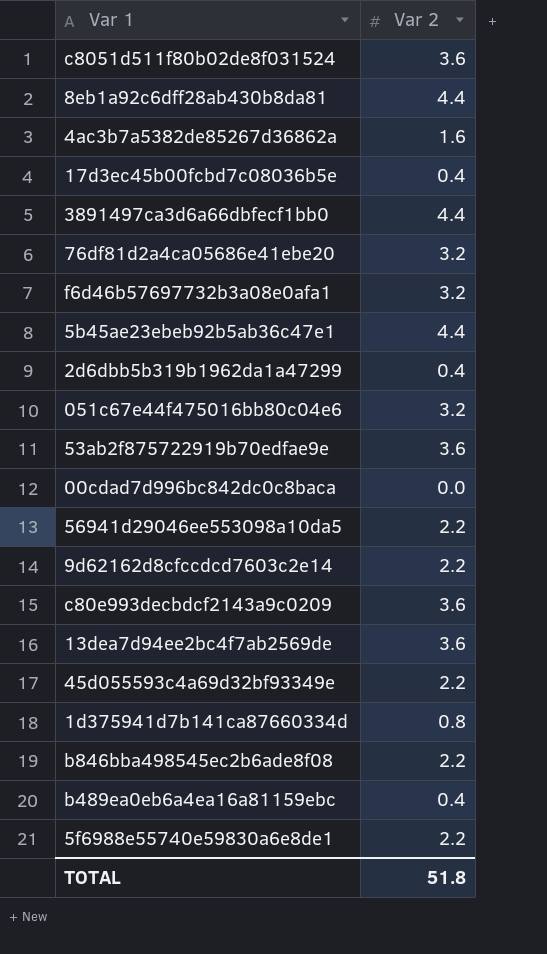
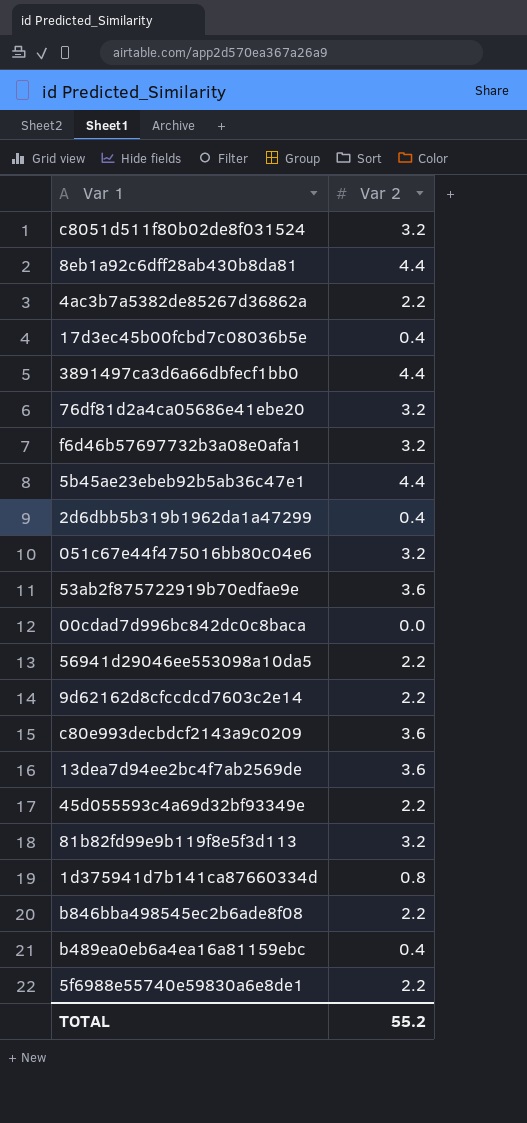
c8051d511f80b02de8f031524 | Var 2: 3.6 -> 3.2
4ac3b7a5382de85267d36862a | Var 2: 1.6 -> 2.2
row 81b82fd99e9b119f8e5f3d113: none -> 3.2
TOTAL | Var 2: 51.8 -> 55.2

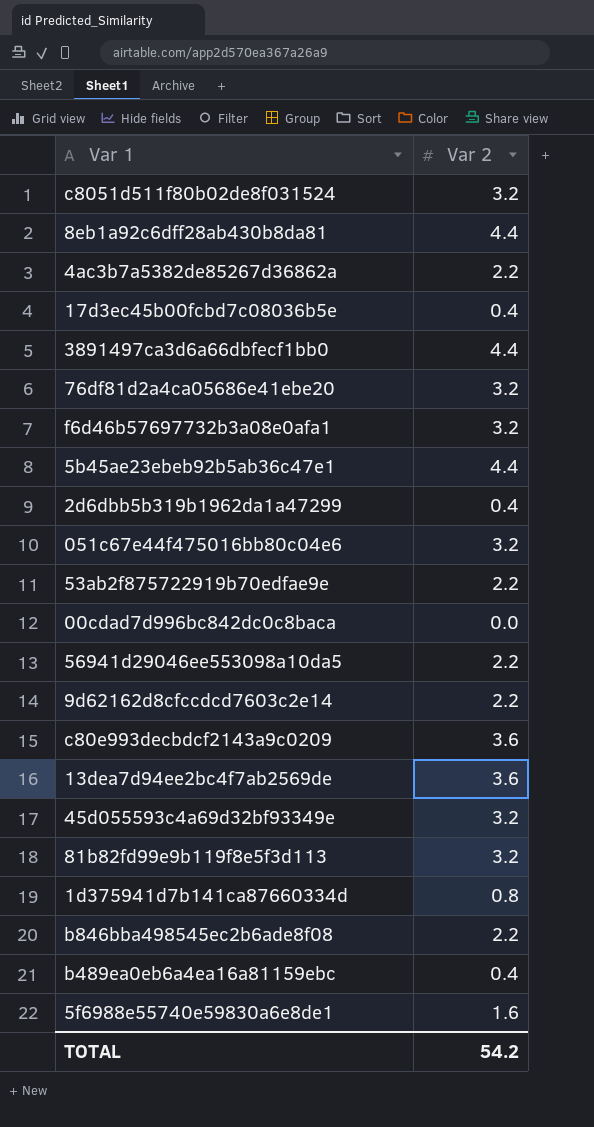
53ab2f875722919b70edfae9e | Var 2: 3.6 -> 2.2
45d055593c4a69d32bf93349e | Var 2: 2.2 -> 3.2
5f6988e55740e59830a6e8de1 | Var 2: 2.2 -> 1.6
TOTAL | Var 2: 55.2 -> 54.2

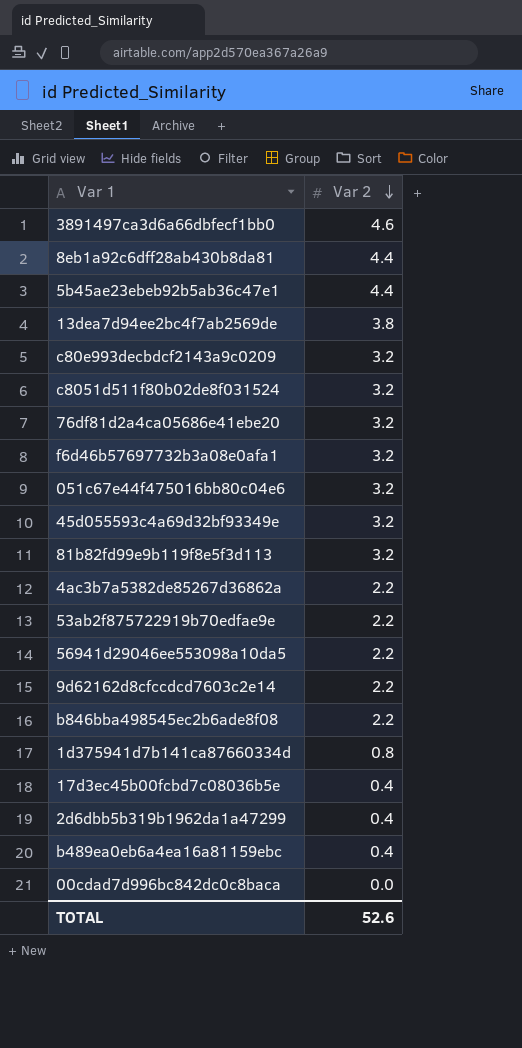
row order: none -> Var 2 descending
row 5f6988e55740e59830a6e8de1: 1.6 -> none
3891497ca3d6a66dbfecf1bb0 | Var 2: 4.4 -> 4.6
13dea7d94ee2bc4f7ab2569de | Var 2: 3.6 -> 3.8
c80e993decbdcf2143a9c0209 | Var 2: 3.6 -> 3.2
TOTAL | Var 2: 54.2 -> 52.6

